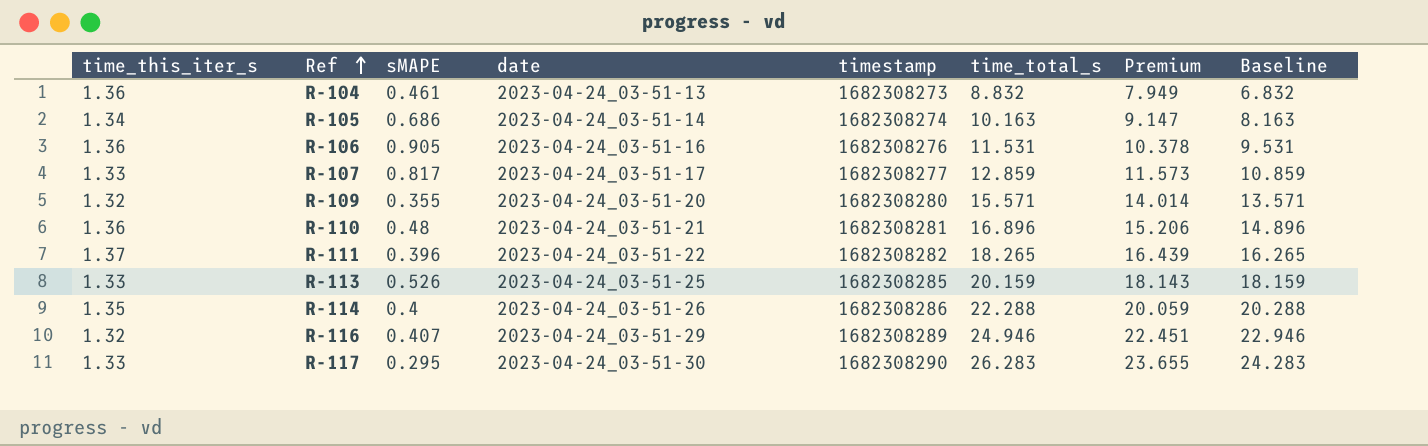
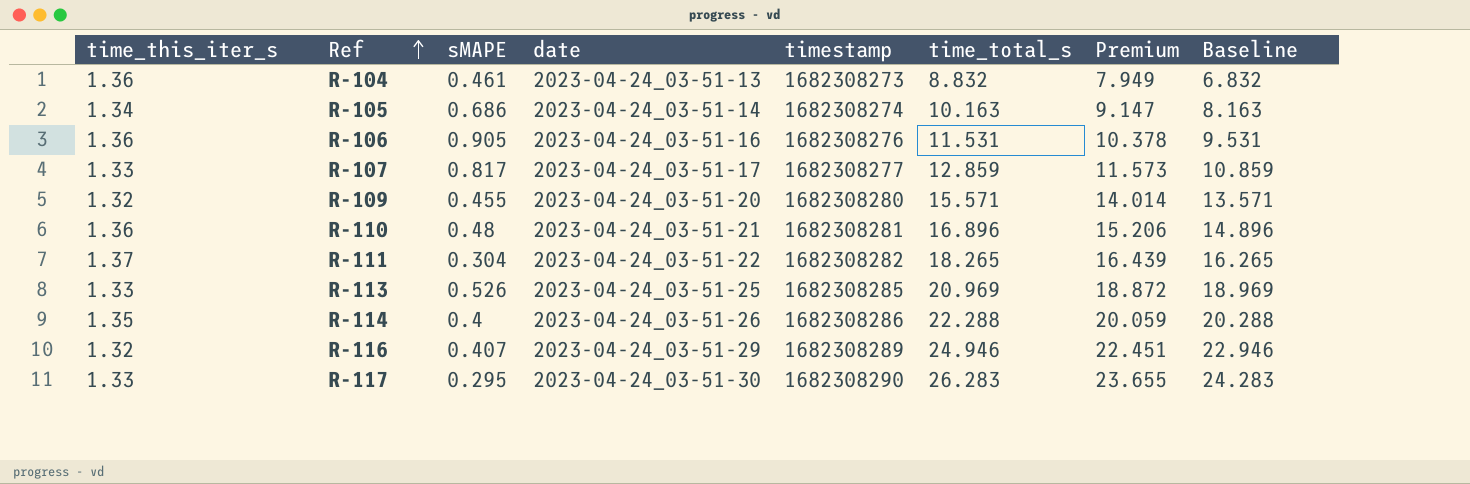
R-109 | sMAPE: 0.355 -> 0.455
R-111 | sMAPE: 0.396 -> 0.304
R-113 | time_total_s: 20.159 -> 20.969
R-113 | Premium: 18.143 -> 18.872
R-113 | Baseline: 18.159 -> 18.969

